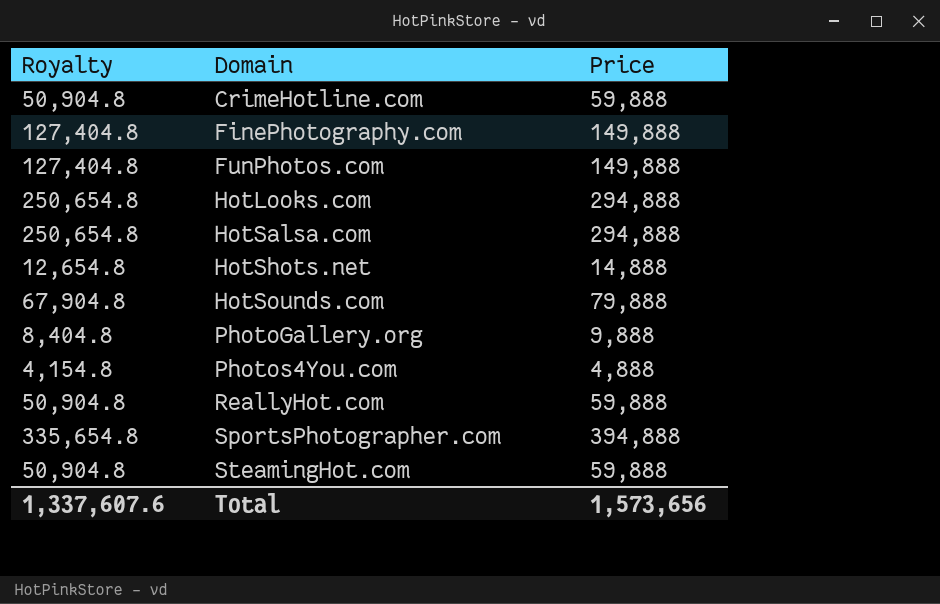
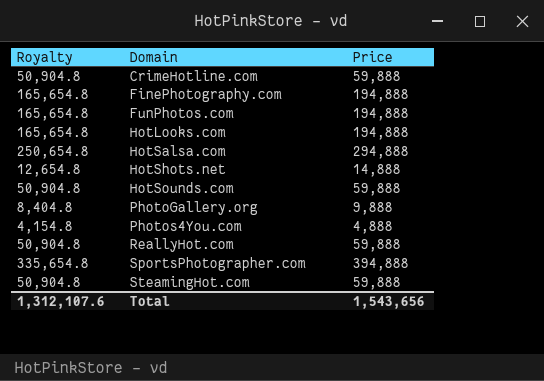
FinePhotography.com | Royalty: 127,404.8 -> 165,654.8
FinePhotography.com | Price: 149,888 -> 194,888
FunPhotos.com | Royalty: 127,404.8 -> 165,654.8
FunPhotos.com | Price: 149,888 -> 194,888
HotLooks.com | Royalty: 250,654.8 -> 165,654.8
HotLooks.com | Price: 294,888 -> 194,888
HotSounds.com | Royalty: 67,904.8 -> 50,904.8
HotSounds.com | Price: 79,888 -> 59,888
Total | Royalty: 1,337,607.6 -> 1,312,107.6
Total | Price: 1,573,656 -> 1,543,656

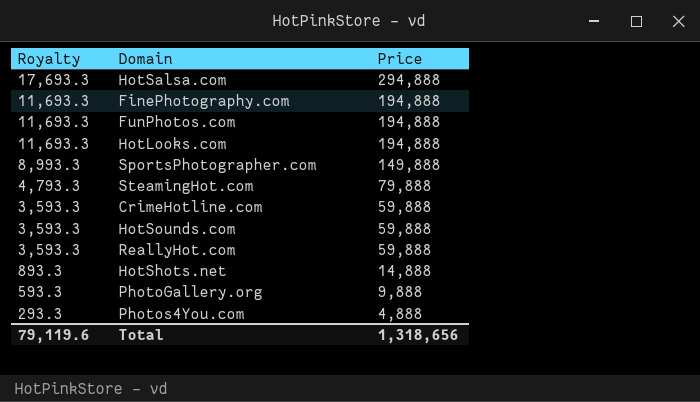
row order: Domain ascending -> Royalty descending
column Royalty | formula: [Price] * 0.85 -> [Price] * 0.06
SportsPhotographer.com | Price: 394,888 -> 149,888
SteamingHot.com | Price: 59,888 -> 79,888
Total | Royalty: 1,312,107.6 -> 79,119.6
Total | Price: 1,543,656 -> 1,318,656

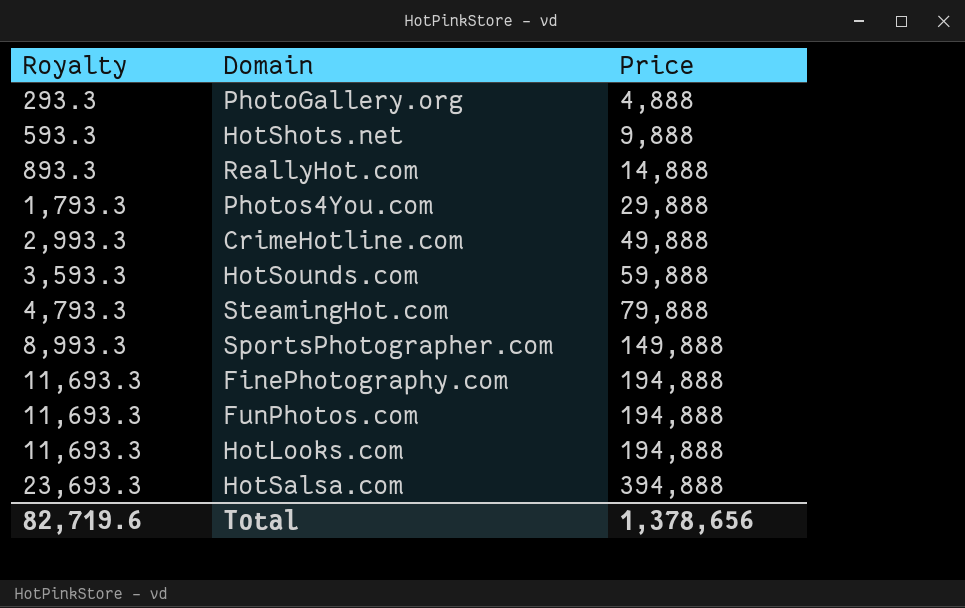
row order: Royalty descending -> Royalty ascending
PhotoGallery.org | Royalty: 593.3 -> 293.3
PhotoGallery.org | Price: 9,888 -> 4,888
HotShots.net | Royalty: 893.3 -> 593.3
HotShots.net | Price: 14,888 -> 9,888
ReallyHot.com | Royalty: 3,593.3 -> 893.3
ReallyHot.com | Price: 59,888 -> 14,888
Photos4You.com | Royalty: 293.3 -> 1,793.3
Photos4You.com | Price: 4,888 -> 29,888
CrimeHotline.com | Royalty: 3,593.3 -> 2,993.3
CrimeHotline.com | Price: 59,888 -> 49,888
HotSalsa.com | Royalty: 17,693.3 -> 23,693.3
HotSalsa.com | Price: 294,888 -> 394,888
Total | Royalty: 79,119.6 -> 82,719.6
Total | Price: 1,318,656 -> 1,378,656

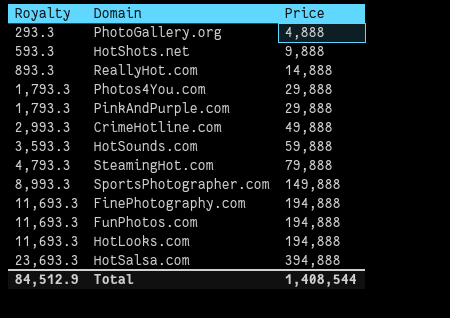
row PinkAndPurple.com: none -> 1,793.3 | 29,888
Total | Royalty: 82,719.6 -> 84,512.9
Total | Price: 1,378,656 -> 1,408,544

